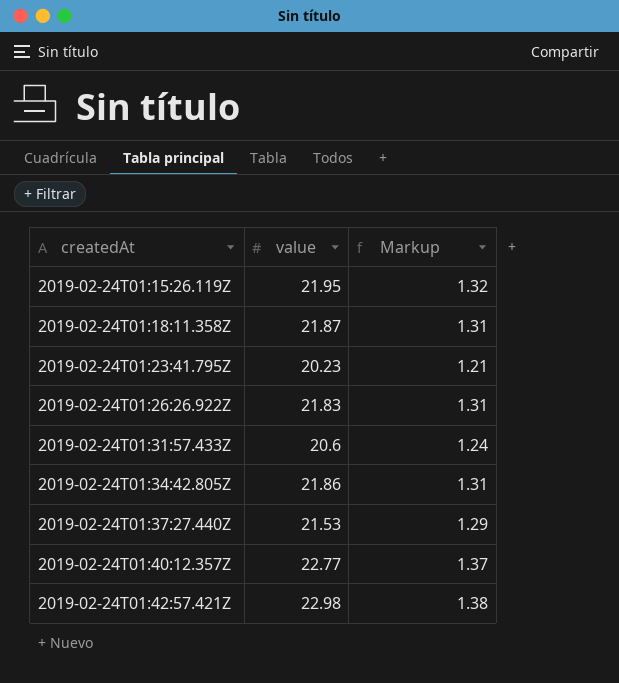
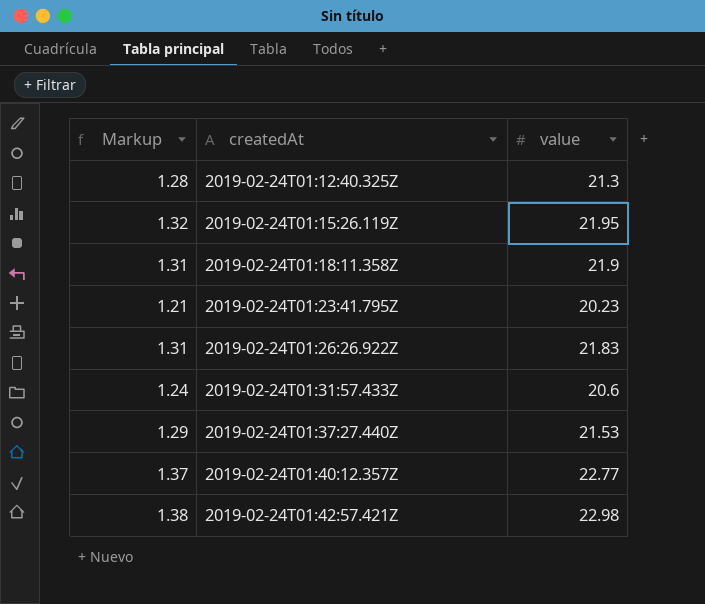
column Markup | position: 3 -> 1
row 2019-02-24T01:34:42.805Z: 21.86 | 1.31 -> none
row 2019-02-24T01:12:40.325Z: none -> 1.28 | 21.3
2019-02-24T01:18:11.358Z | value: 21.87 -> 21.9

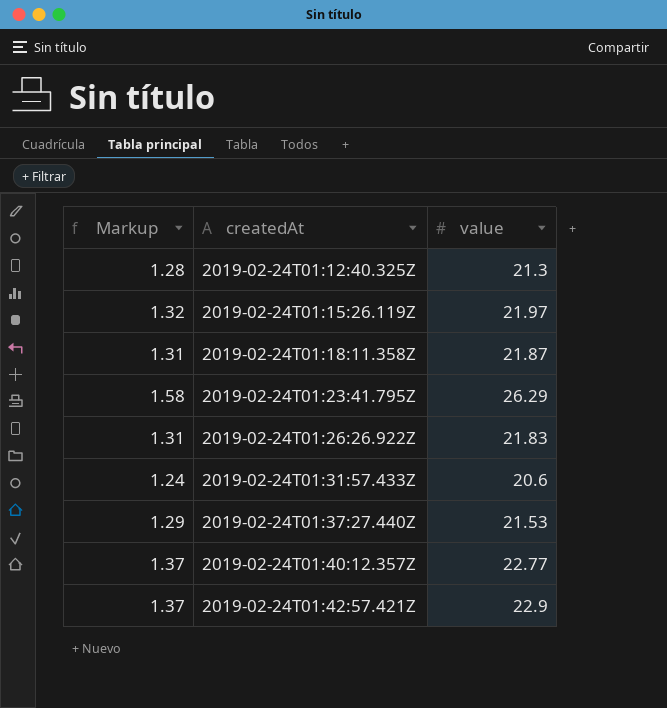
2019-02-24T01:15:26.119Z | value: 21.95 -> 21.97
2019-02-24T01:18:11.358Z | value: 21.9 -> 21.87
2019-02-24T01:23:41.795Z | Markup: 1.21 -> 1.58
2019-02-24T01:23:41.795Z | value: 20.23 -> 26.29
2019-02-24T01:42:57.421Z | Markup: 1.38 -> 1.37
2019-02-24T01:42:57.421Z | value: 22.98 -> 22.9

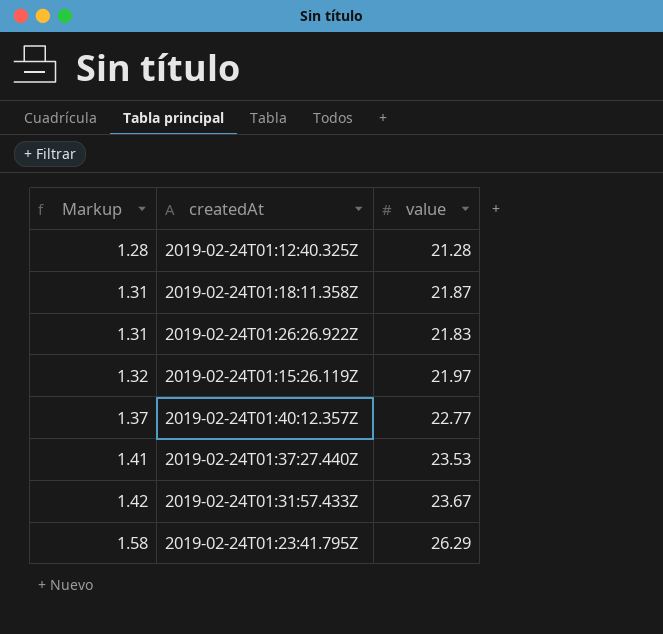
row order: createdAt ascending -> Markup ascending
row 2019-02-24T01:42:57.421Z: 1.37 | 22.9 -> none
2019-02-24T01:12:40.325Z | value: 21.3 -> 21.28
2019-02-24T01:37:27.440Z | Markup: 1.29 -> 1.41
2019-02-24T01:37:27.440Z | value: 21.53 -> 23.53
2019-02-24T01:31:57.433Z | Markup: 1.24 -> 1.42
2019-02-24T01:31:57.433Z | value: 20.6 -> 23.67

